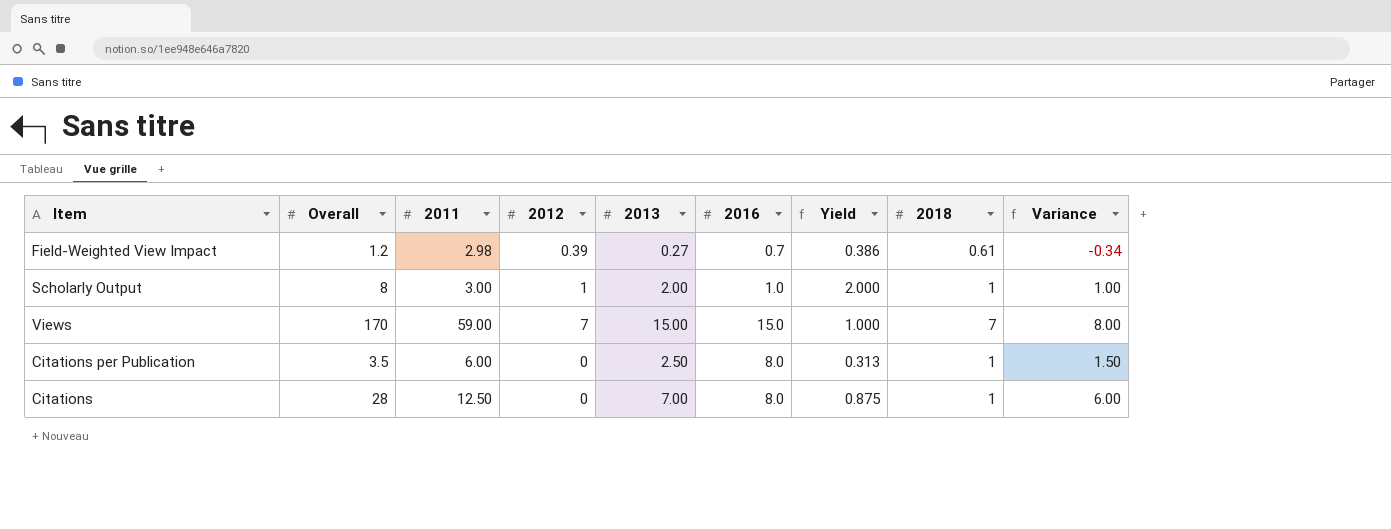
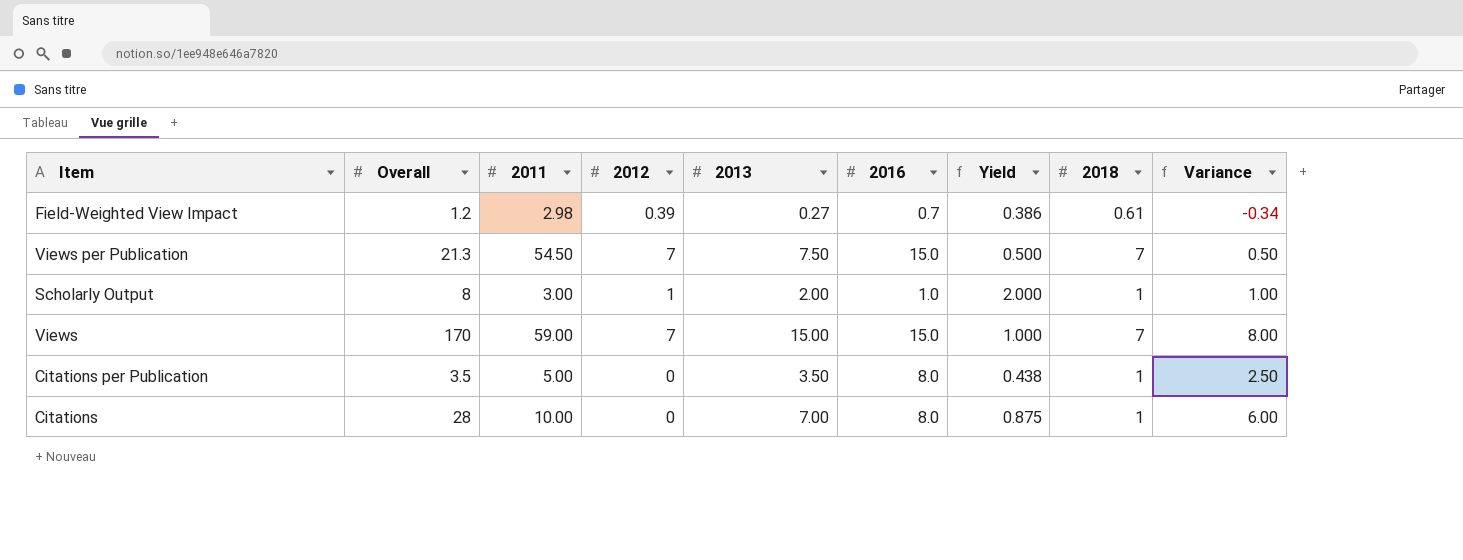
row Views per Publication: none -> 21.3 | 54.50 | 7 | 7.50 | 15.0 | 0.500 | 7 | 0.50
Citations per Publication | 2011: 6.00 -> 5.00
Citations per Publication | 2013: 2.50 -> 3.50
Citations per Publication | Yield: 0.313 -> 0.438
Citations per Publication | Variance: 1.50 -> 2.50
Citations | 2011: 12.50 -> 10.00

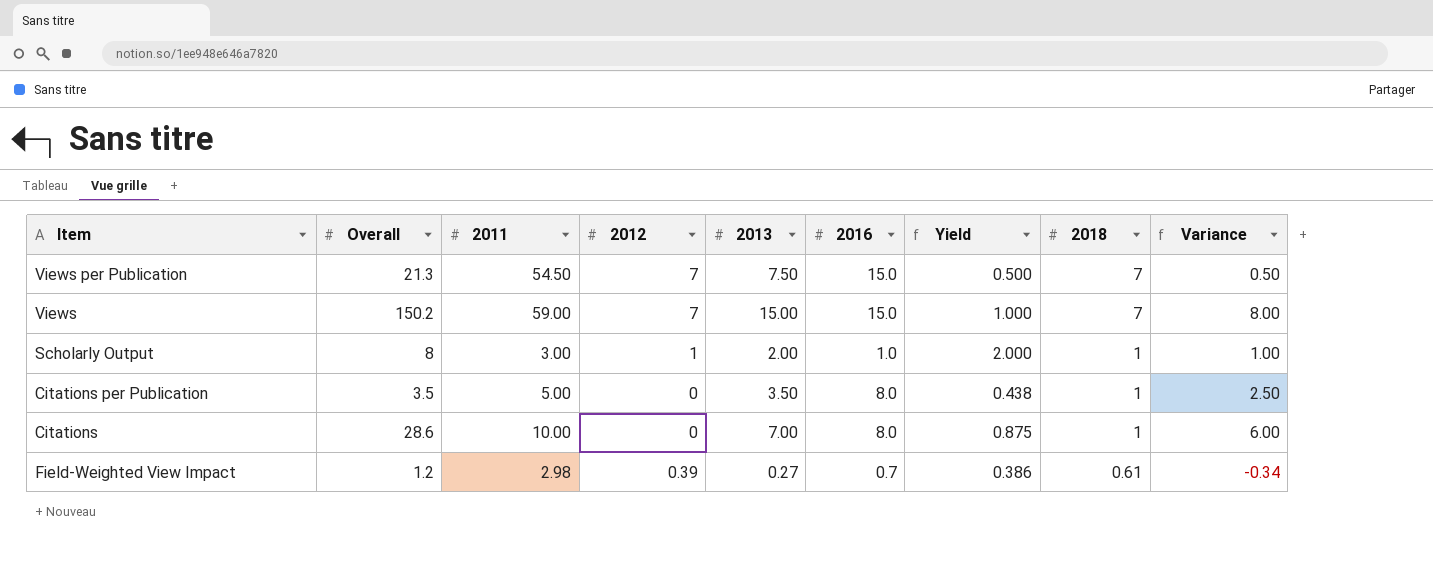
row order: none -> 2018 descending
Views | Overall: 170 -> 150.2
Citations | Overall: 28 -> 28.6

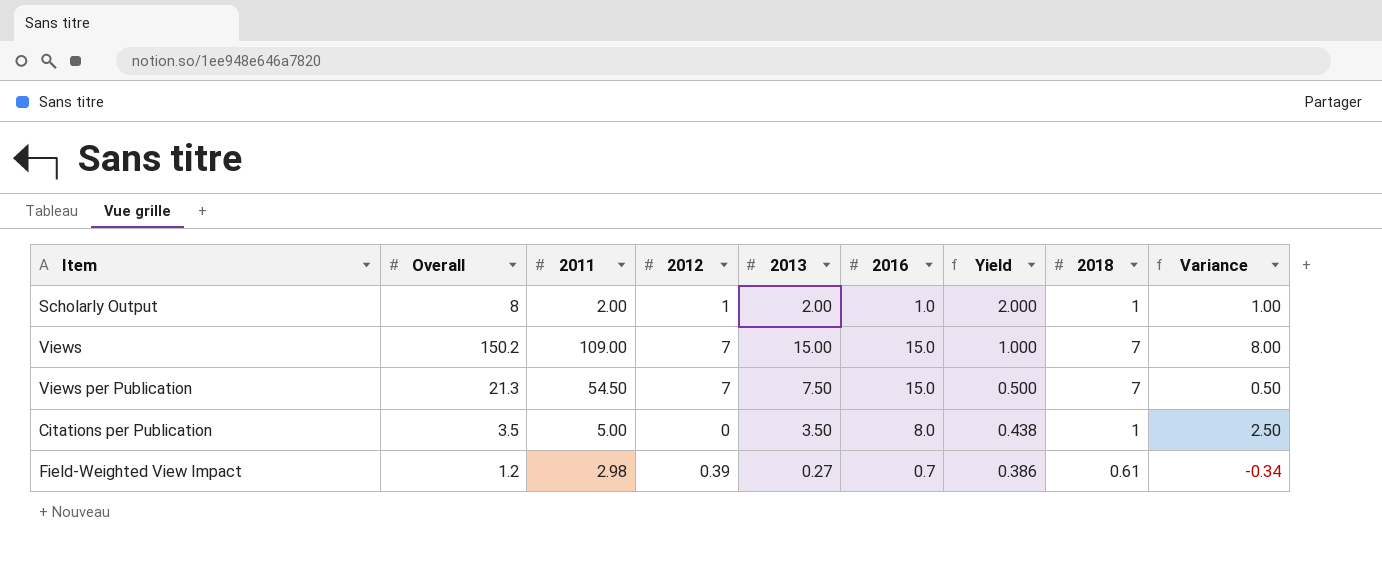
row order: 2018 descending -> Yield descending
row Citations: 28.6 | 10.00 | 0 | 7.00 | 8.0 | 0.875 | 1 | 6.00 -> none
Scholarly Output | 2011: 3.00 -> 2.00
Views | 2011: 59.00 -> 109.00

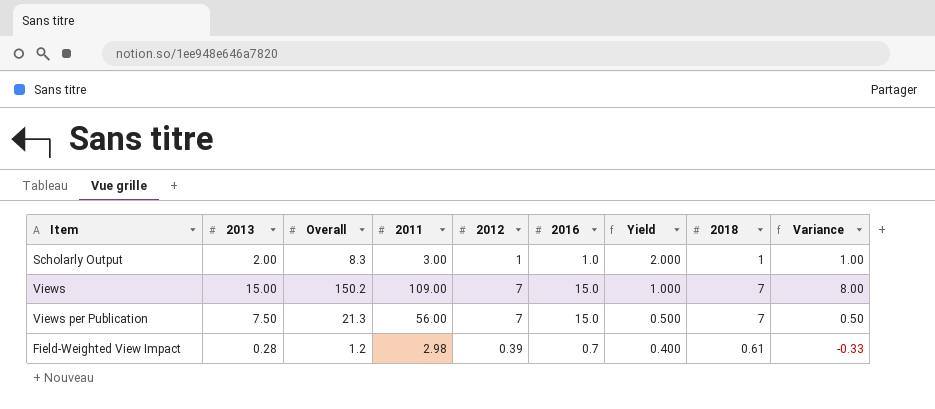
column 2013 | position: 5 -> 2
row Citations per Publication: 3.5 | 5.00 | 0 | 3.50 | 8.0 | 0.438 | 1 | 2.50 -> none
Scholarly Output | Overall: 8 -> 8.3
Scholarly Output | 2011: 2.00 -> 3.00
Views per Publication | 2011: 54.50 -> 56.00
Field-Weighted View Impact | 2013: 0.27 -> 0.28
Field-Weighted View Impact | Yield: 0.386 -> 0.400
Field-Weighted View Impact | Variance: -0.34 -> -0.33

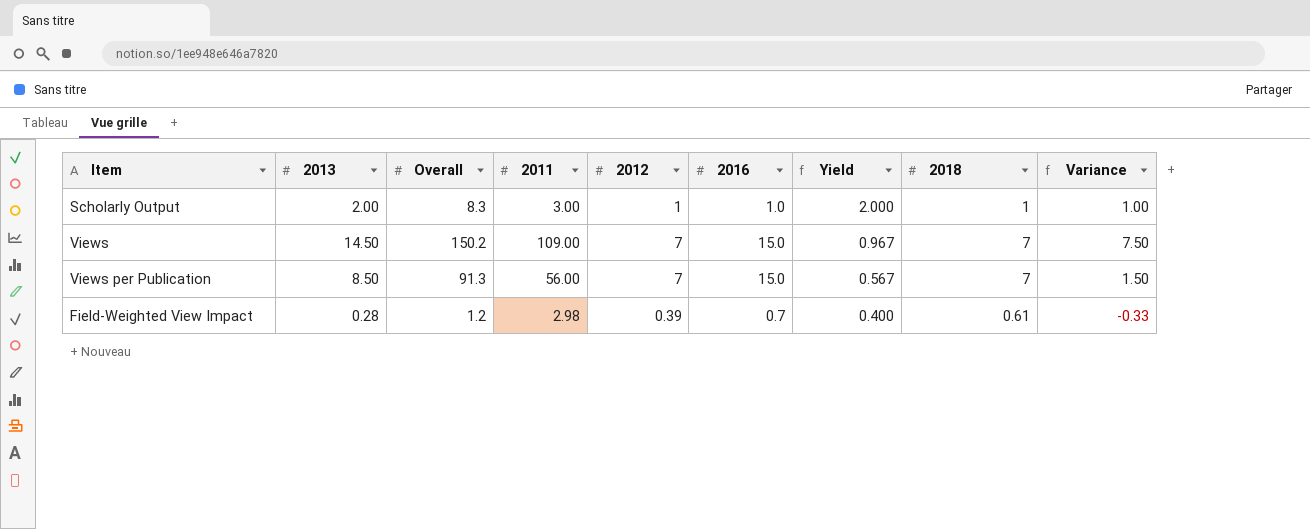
Views | 2013: 15.00 -> 14.50
Views | Yield: 1.000 -> 0.967
Views | Variance: 8.00 -> 7.50
Views per Publication | 2013: 7.50 -> 8.50
Views per Publication | Overall: 21.3 -> 91.3
Views per Publication | Yield: 0.500 -> 0.567
Views per Publication | Variance: 0.50 -> 1.50

